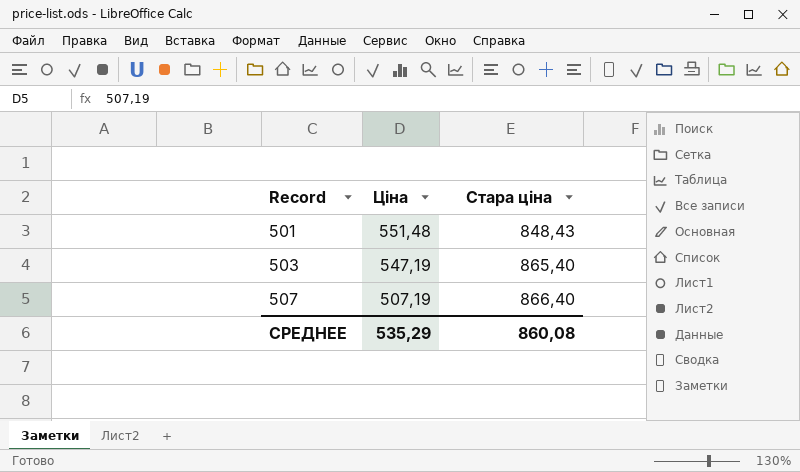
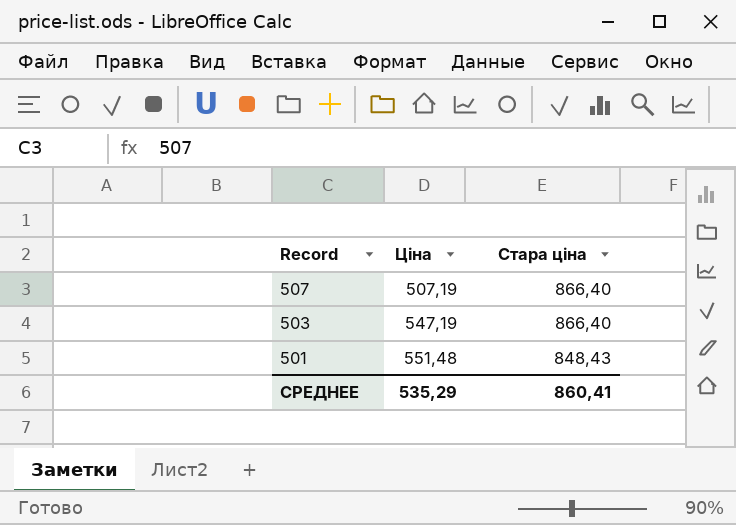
row order: Record ascending -> Record descending
503 | Стара ціна: 865,40 -> 866,40
СРЕДНЕЕ | Стара ціна: 860,08 -> 860,41

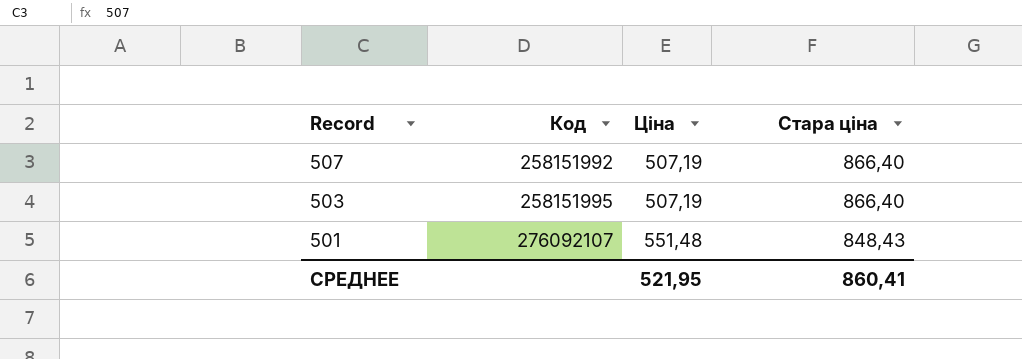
column Код | position: none -> 2
503 | Ціна: 547,19 -> 507,19
СРЕДНЕЕ | Ціна: 535,29 -> 521,95

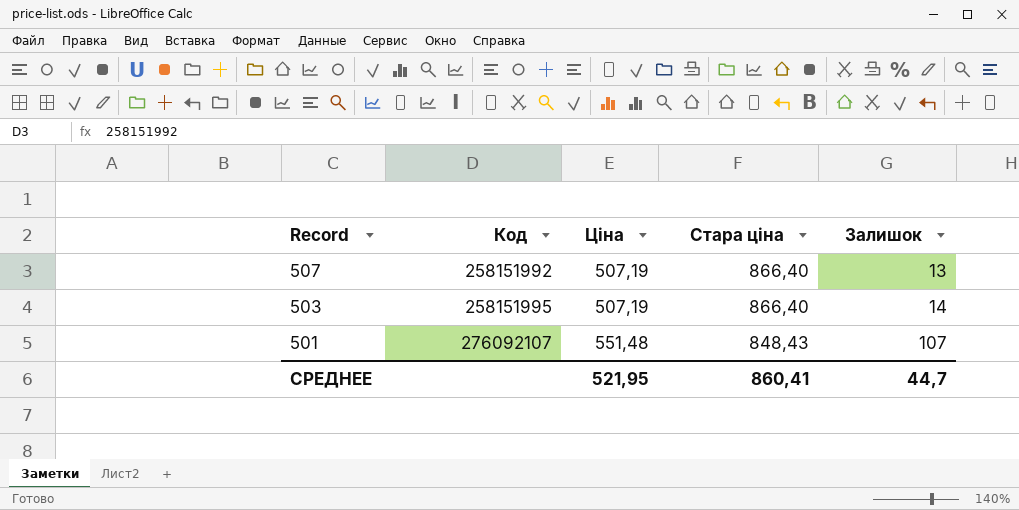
column Залишок | position: none -> 5

